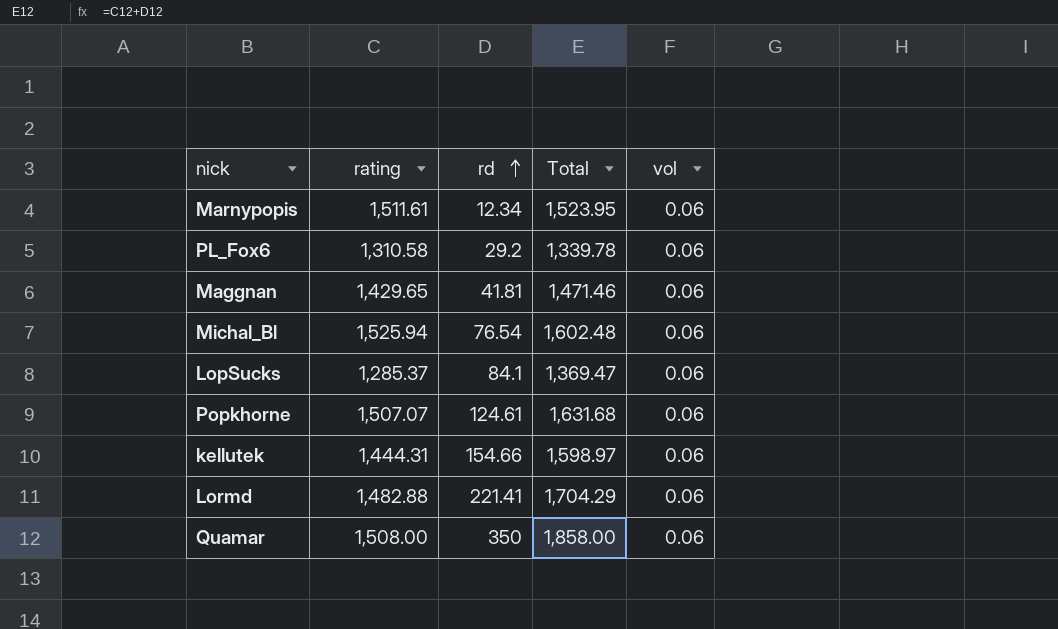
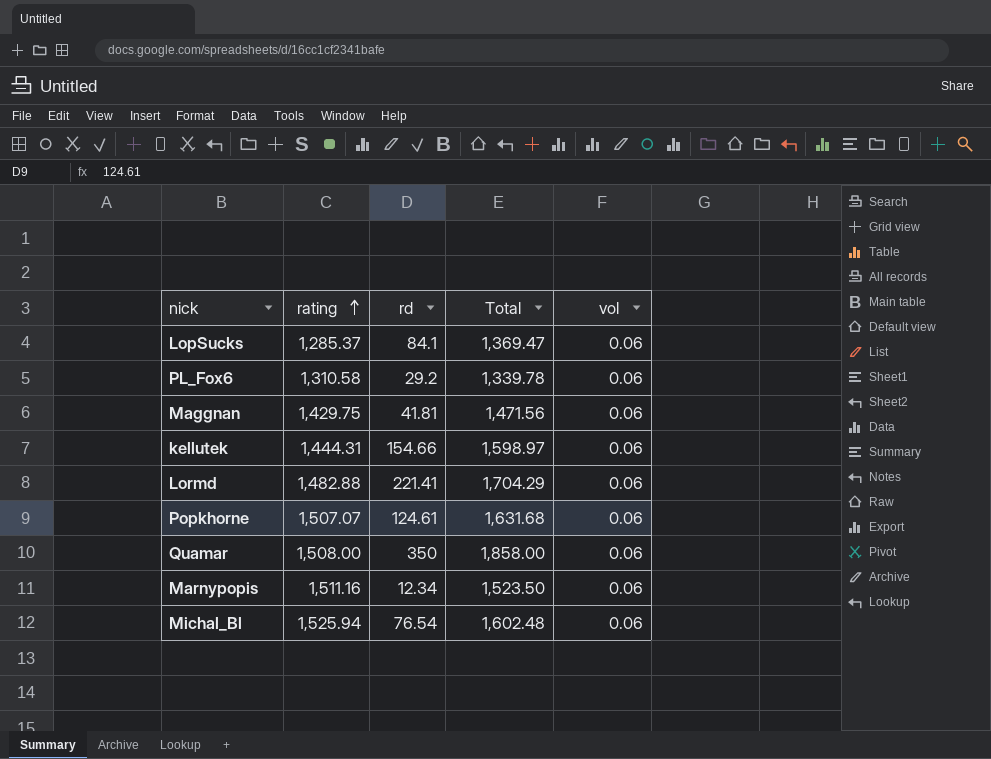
row order: rd ascending -> rating ascending
Maggnan | rating: 1,429.65 -> 1,429.75
Maggnan | Total: 1,471.46 -> 1,471.56
Marnypopis | rating: 1,511.61 -> 1,511.16
Marnypopis | Total: 1,523.95 -> 1,523.50

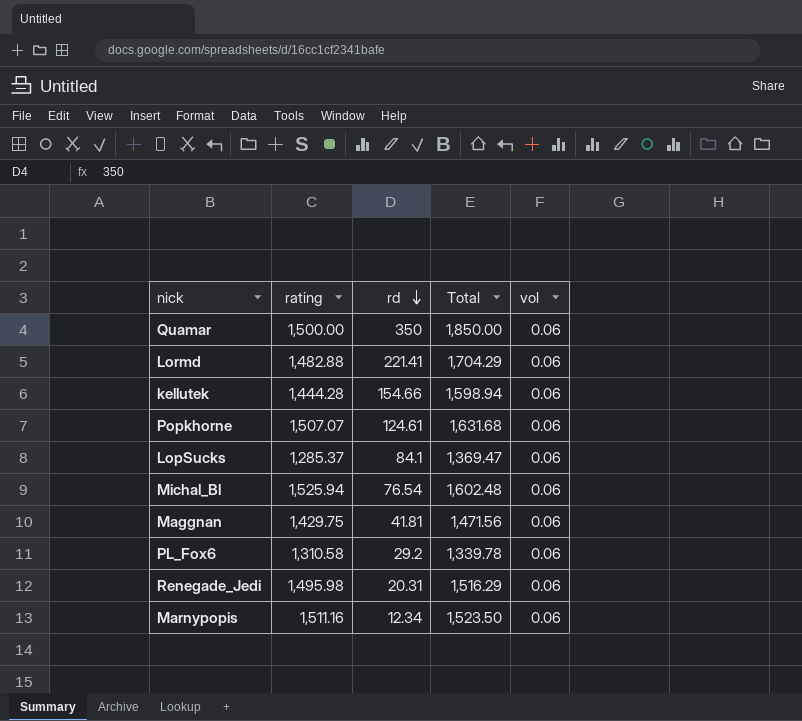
row order: rating ascending -> rd descending
Quamar | rating: 1,508.00 -> 1,500.00
Quamar | Total: 1,858.00 -> 1,850.00
kellutek | rating: 1,444.31 -> 1,444.28
kellutek | Total: 1,598.97 -> 1,598.94
row Renegade_Jedi: none -> 1,495.98 | 20.31 | 1,516.29 | 0.06

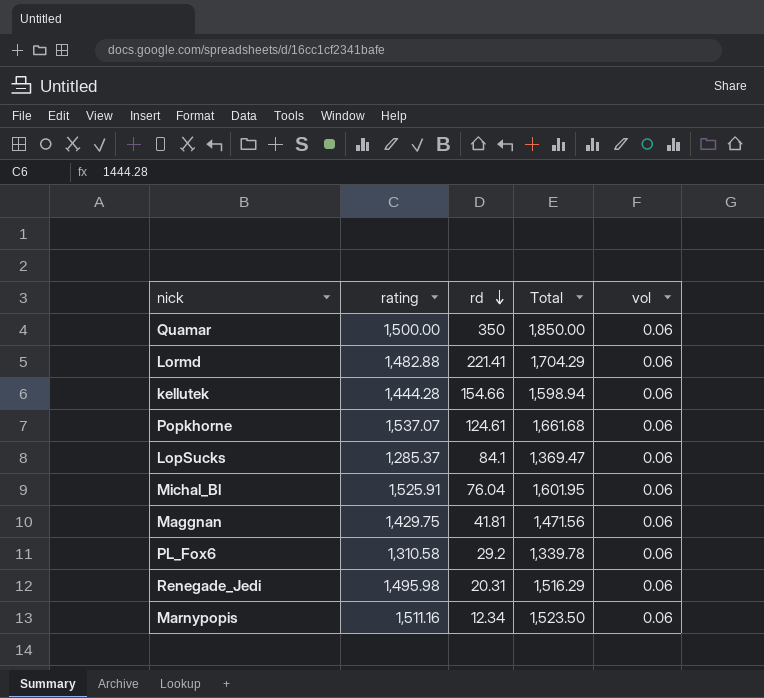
Popkhorne | rating: 1,507.07 -> 1,537.07
Popkhorne | Total: 1,631.68 -> 1,661.68
Michal_Bl | rating: 1,525.94 -> 1,525.91
Michal_Bl | rd: 76.54 -> 76.04
Michal_Bl | Total: 1,602.48 -> 1,601.95

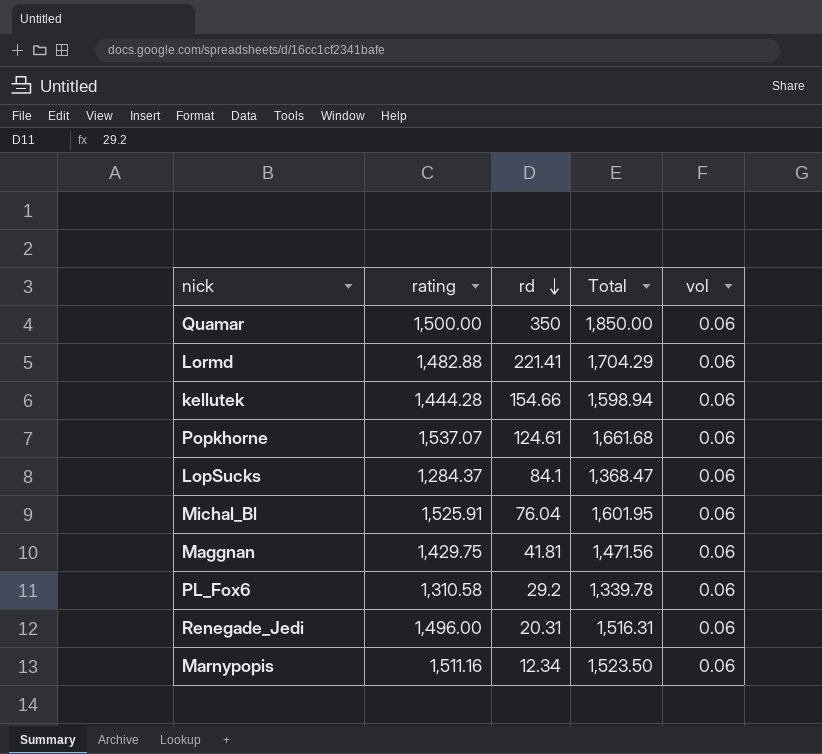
LopSucks | rating: 1,285.37 -> 1,284.37
LopSucks | Total: 1,369.47 -> 1,368.47
Renegade_Jedi | rating: 1,495.98 -> 1,496.00
Renegade_Jedi | Total: 1,516.29 -> 1,516.31

